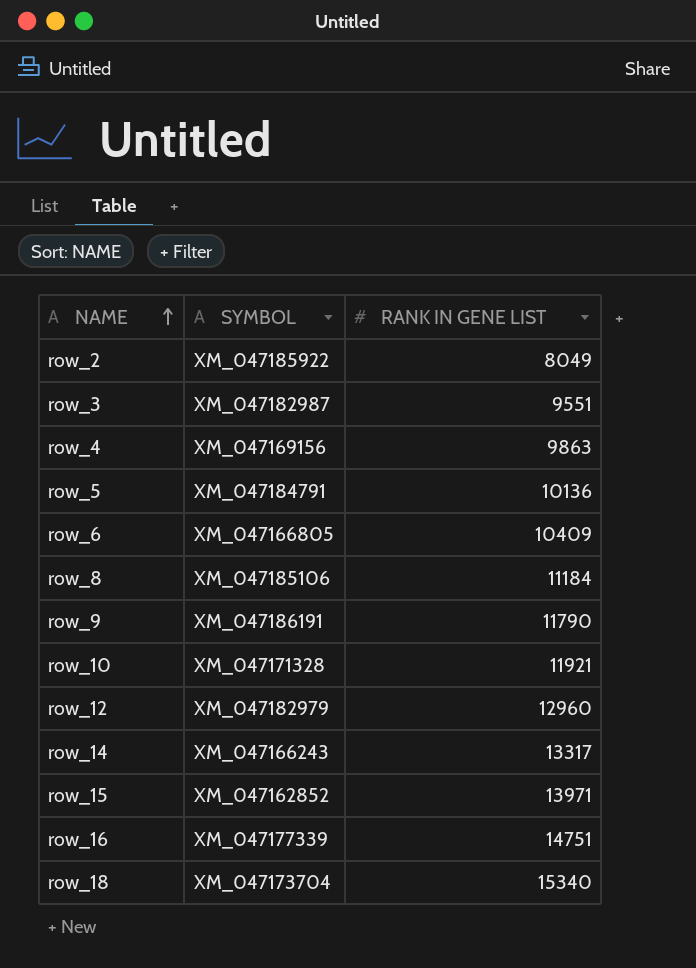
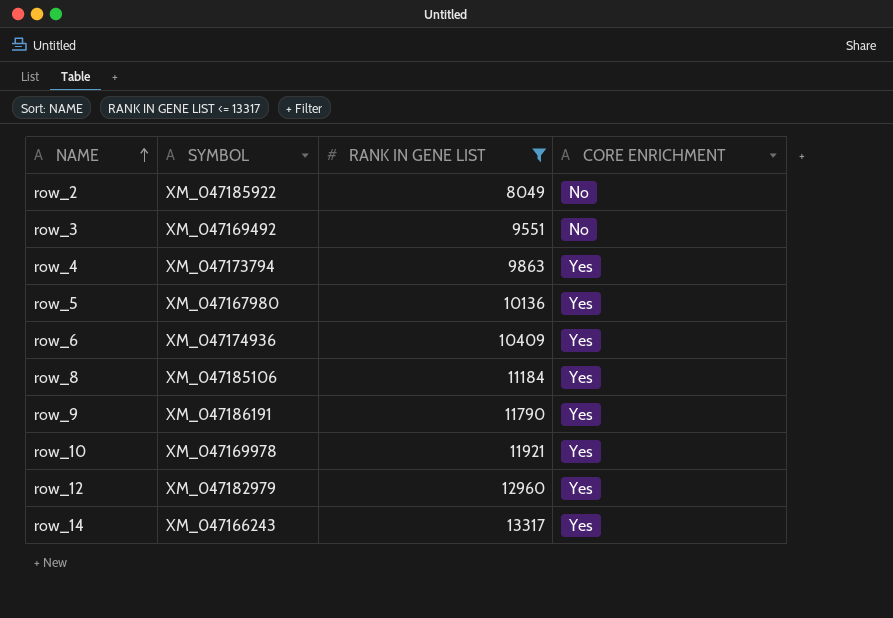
filter: none -> RANK IN GENE LIST <= 13317
column CORE ENRICHMENT | position: none -> 4
row_3 | SYMBOL: XM_047182987 -> XM_047169492
row_4 | SYMBOL: XM_047169156 -> XM_047173794
row_5 | SYMBOL: XM_047184791 -> XM_047167980
row_6 | SYMBOL: XM_047166805 -> XM_047174936
row_10 | SYMBOL: XM_047171328 -> XM_047169978

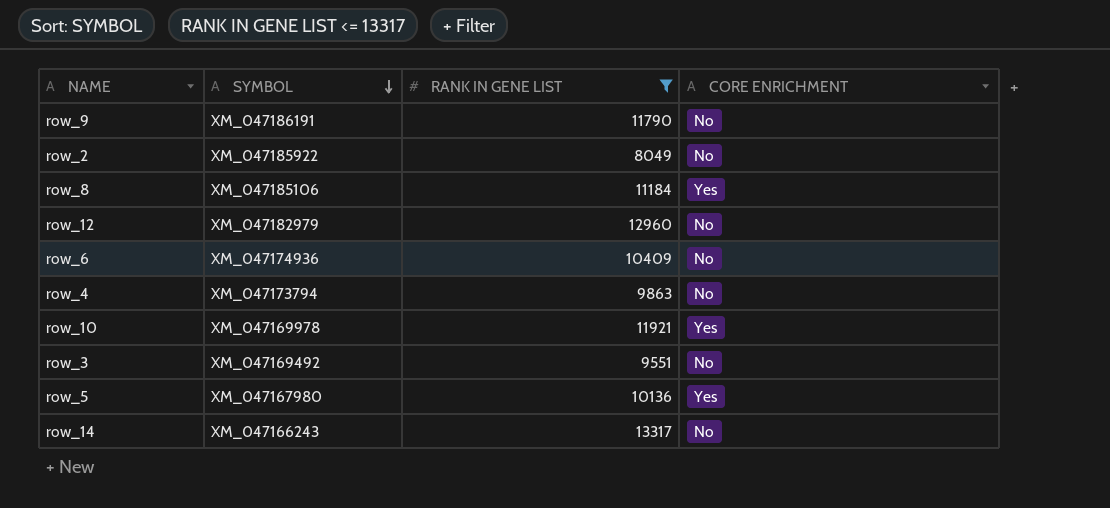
row order: NAME ascending -> SYMBOL descending
row_9 | CORE ENRICHMENT: Yes -> No
row_12 | CORE ENRICHMENT: Yes -> No
row_6 | CORE ENRICHMENT: Yes -> No
row_4 | CORE ENRICHMENT: Yes -> No
row_14 | CORE ENRICHMENT: Yes -> No

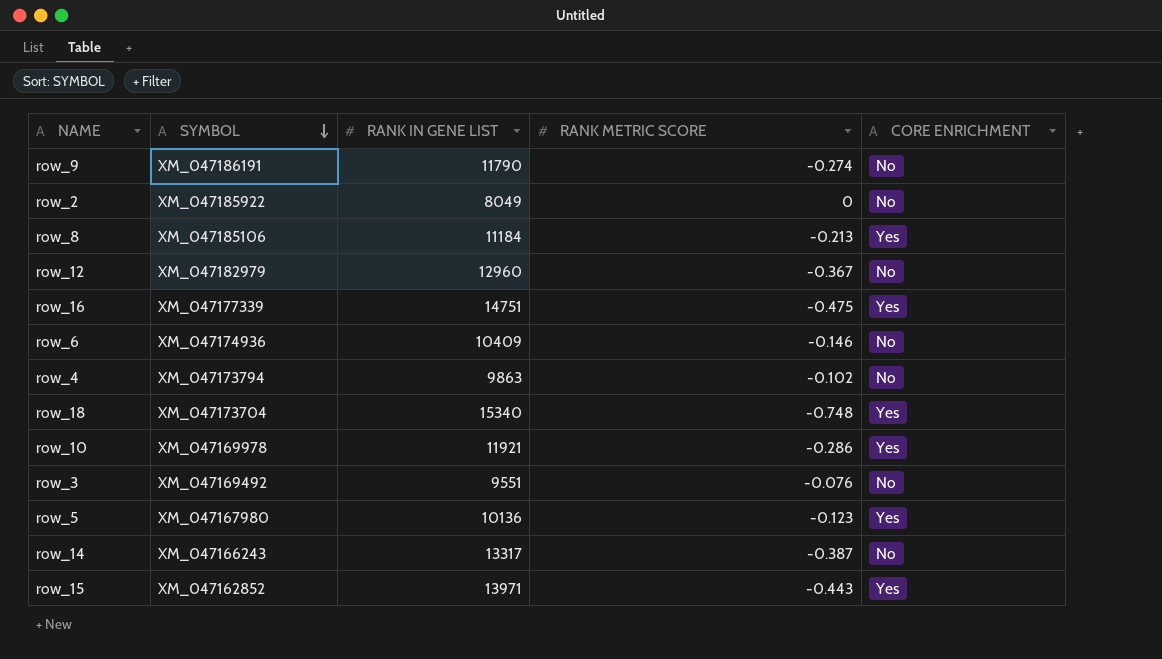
filter: RANK IN GENE LIST <= 13317 -> none
column RANK METRIC SCORE | position: none -> 4

